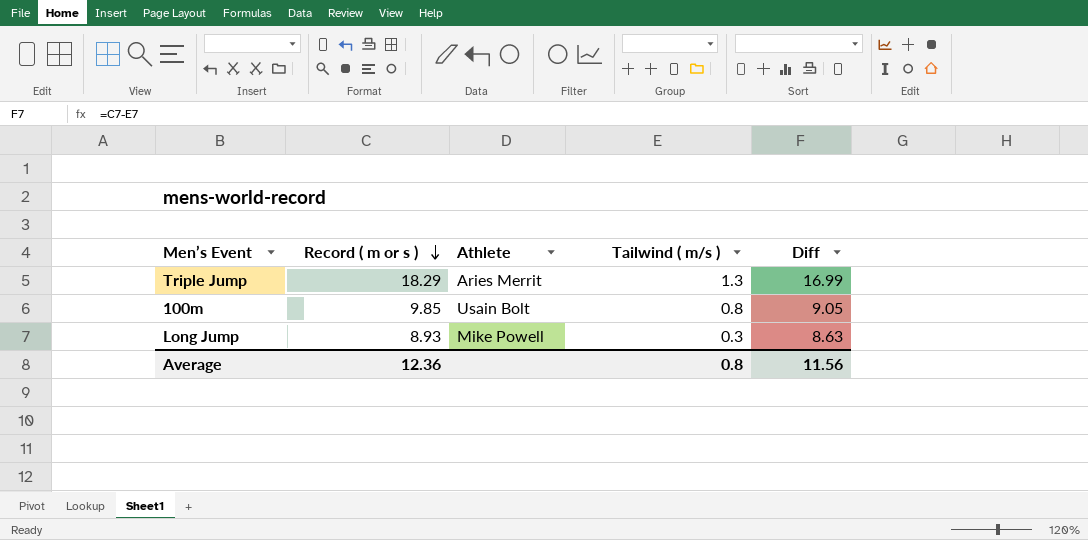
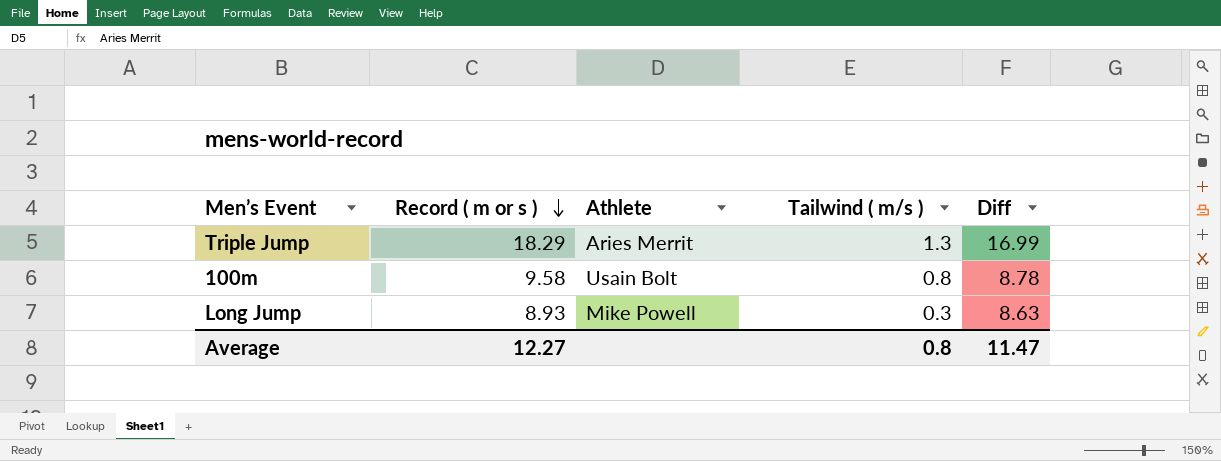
100m | Record ( m or s ): 9.85 -> 9.58
100m | Diff: 9.05 -> 8.78
Average | Record ( m or s ): 12.36 -> 12.27
Average | Diff: 11.56 -> 11.47

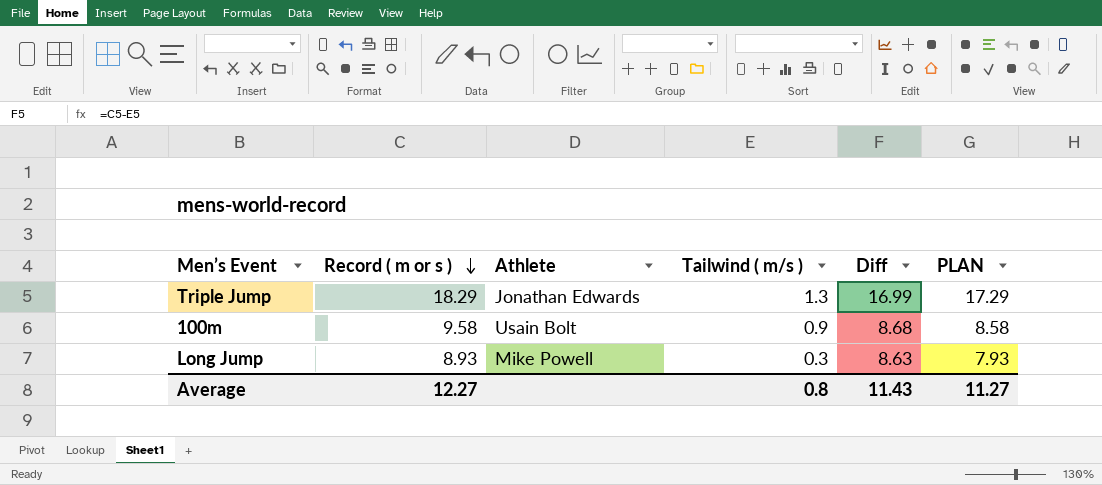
column PLAN | formula: none -> [Record ( m or s )] - 1
Triple Jump | Athlete: Aries Merrit -> Jonathan Edwards
100m | Tailwind ( m/s ): 0.8 -> 0.9
100m | Diff: 8.78 -> 8.68
Average | Diff: 11.47 -> 11.43

